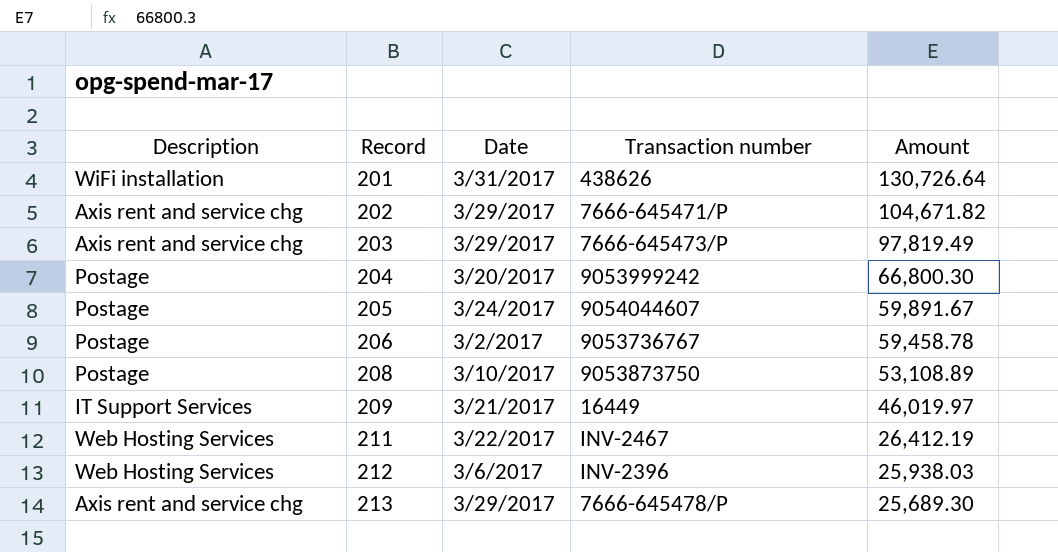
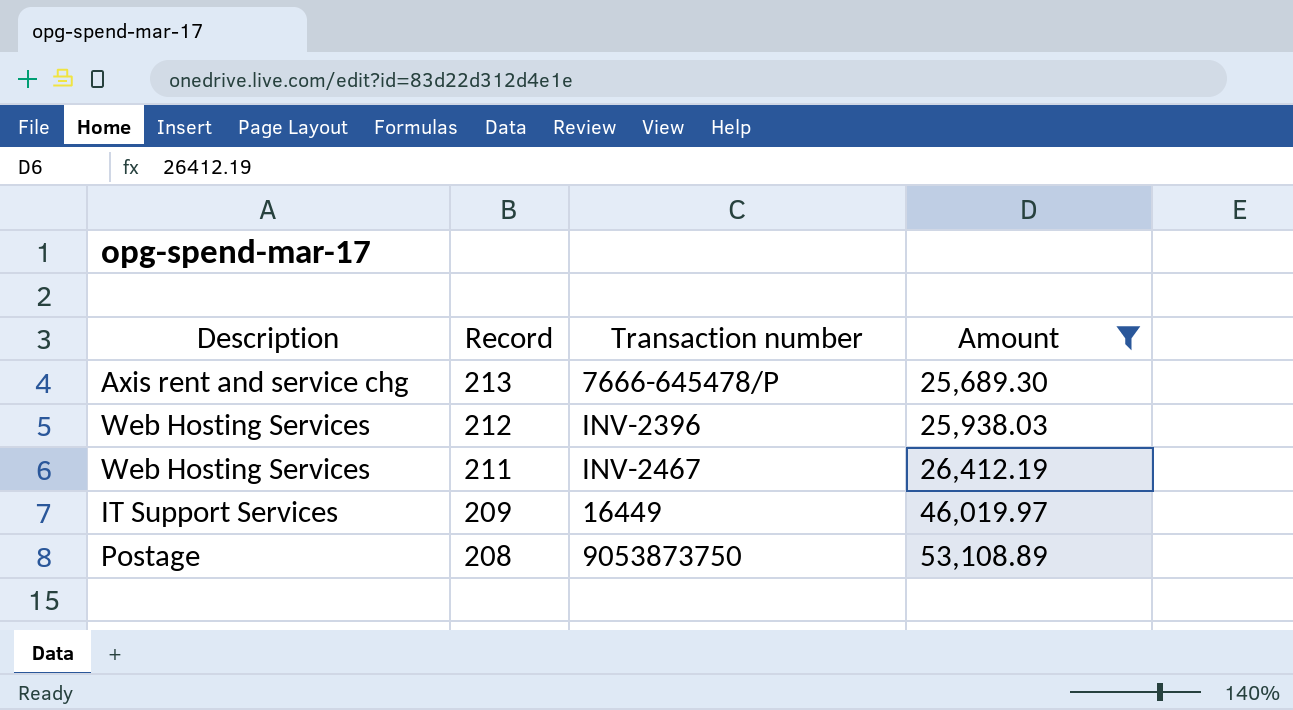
filter: none -> Amount <= 53,108.89
row order: Record ascending -> Record descending
column Date | position: 3 -> none

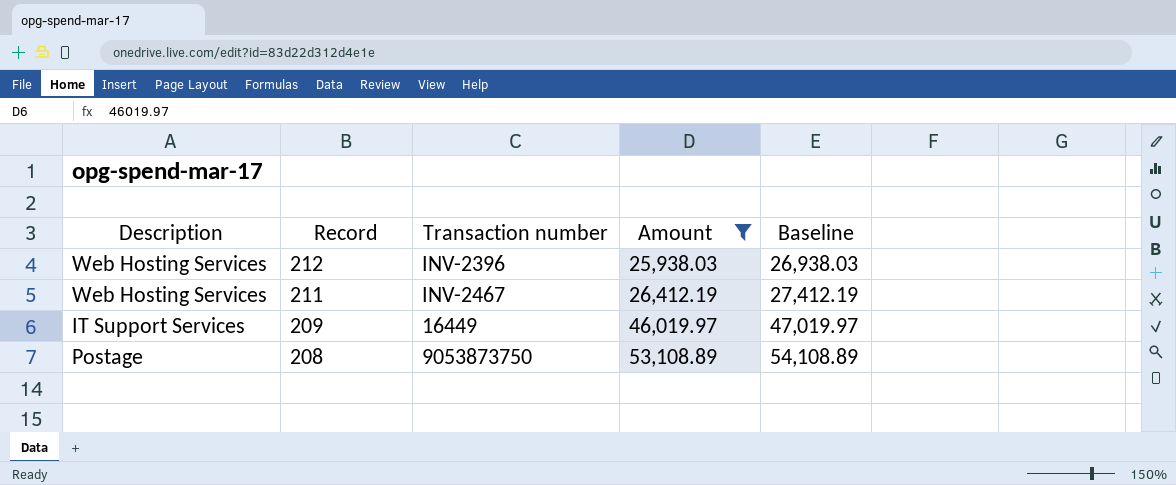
column Baseline | formula: none -> [Amount] + 1000
row 213: Axis rent and service chg | 7666-645478/P | 25,689.30 -> none

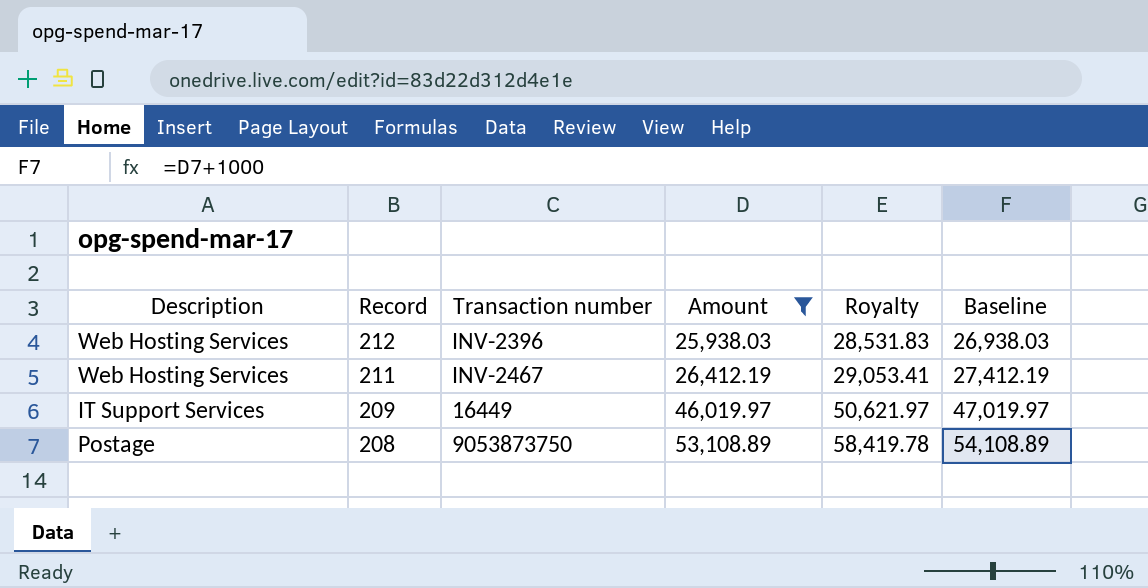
column Royalty | formula: none -> [Amount] * 1.1

